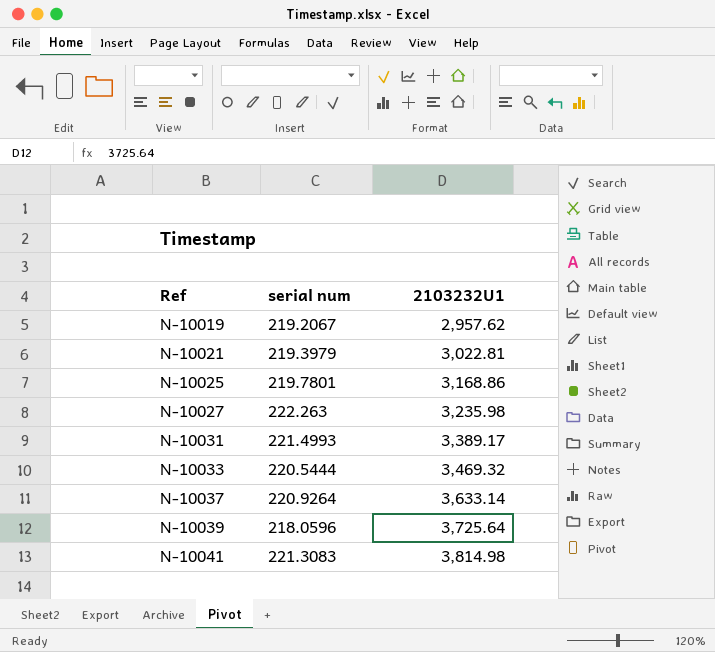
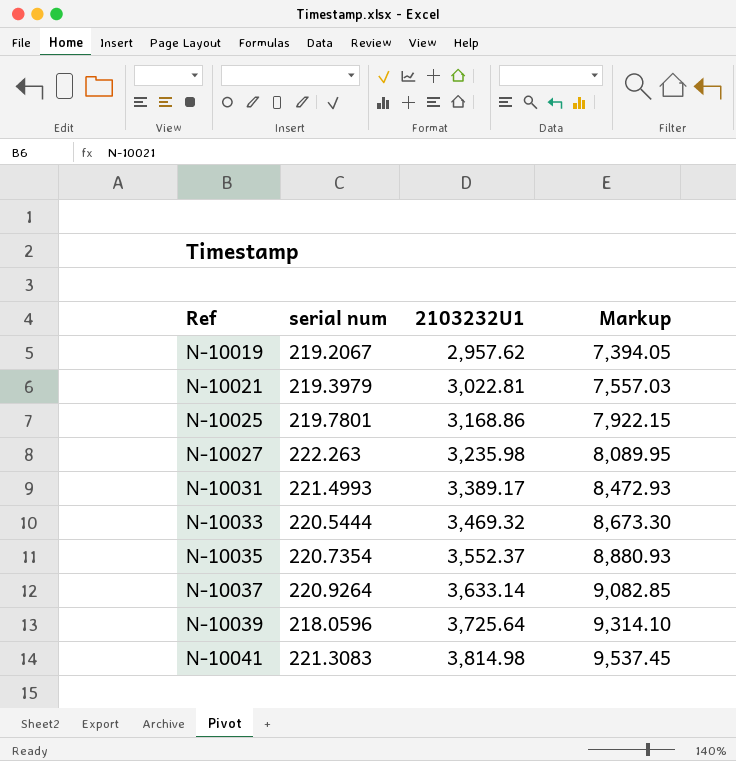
column Markup | formula: none -> [2103232U1] * 2.5
row N-10035: none -> 220.7354 | 3,552.37 | 8,880.93

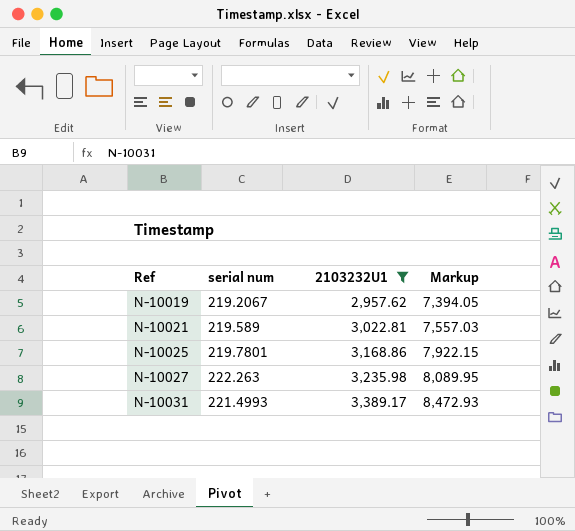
filter: none -> 2103232U1 <= 3,389.17
N-10021 | serial num: 219.3979 -> 219.589

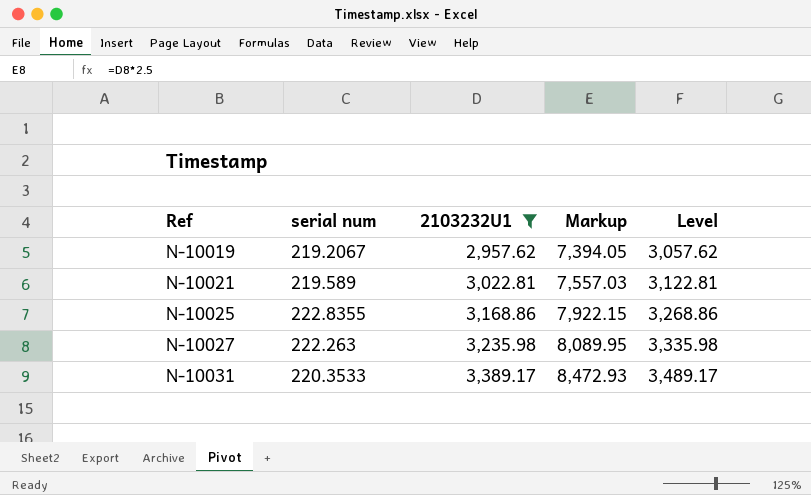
column Level | formula: none -> [2103232U1] + 100
N-10025 | serial num: 219.7801 -> 222.8355
N-10031 | serial num: 221.4993 -> 220.3533

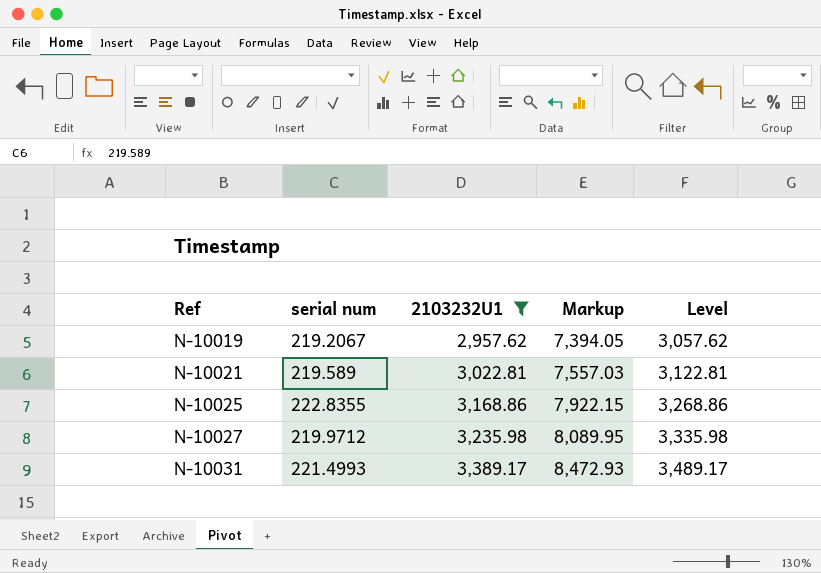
N-10027 | serial num: 222.263 -> 219.9712
N-10031 | serial num: 220.3533 -> 221.4993

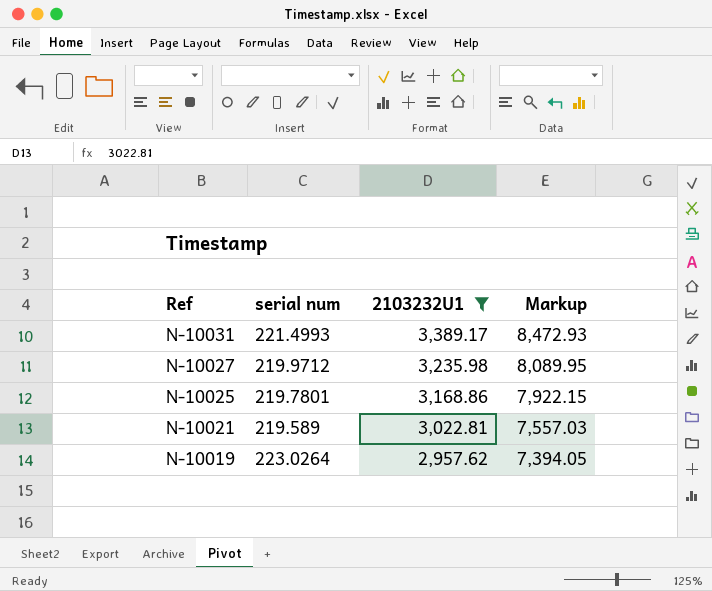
row order: Ref ascending -> Ref descending
column Level | formula: [2103232U1] + 100 -> none
N-10025 | serial num: 222.8355 -> 219.7801
N-10019 | serial num: 219.2067 -> 223.0264

